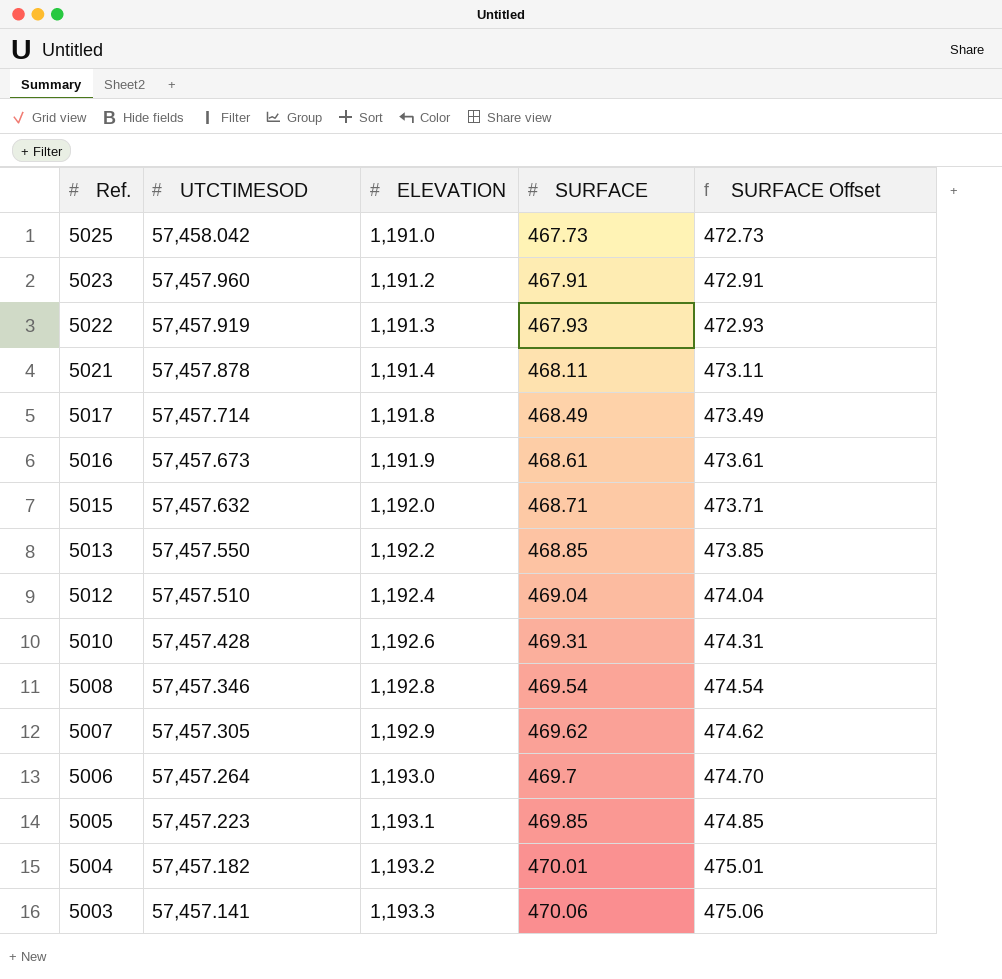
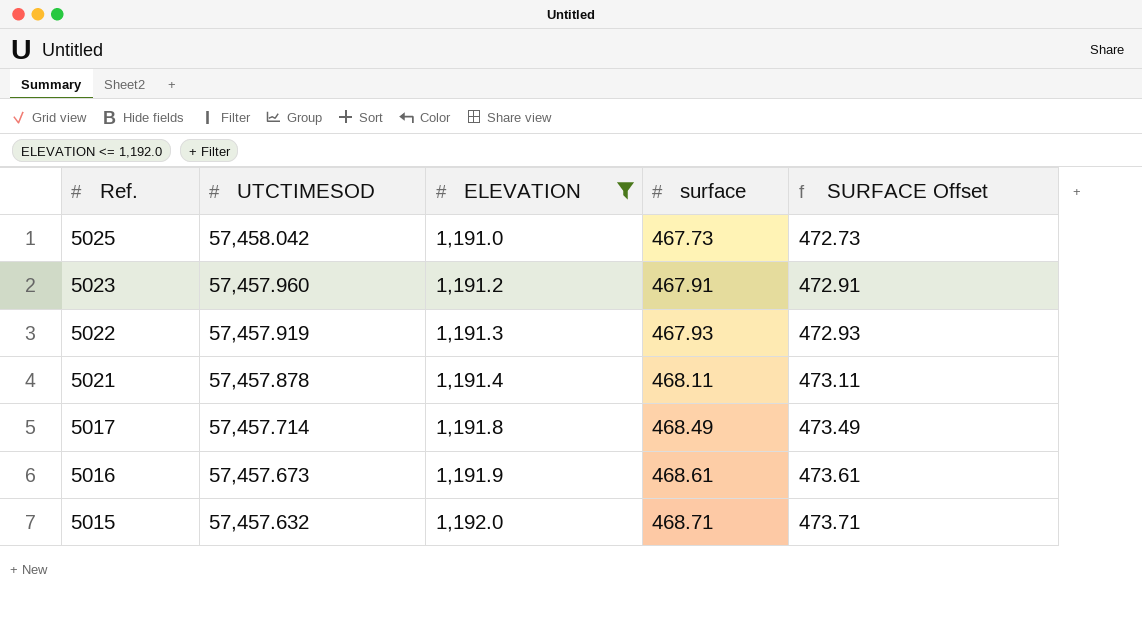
filter: none -> ELEVATION <= 1,192.0
column name: SURFACE -> surface

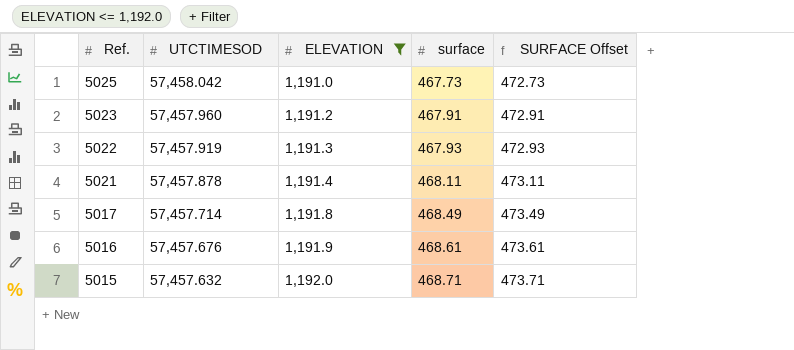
5016 | UTCTIMESOD: 57,457.673 -> 57,457.676

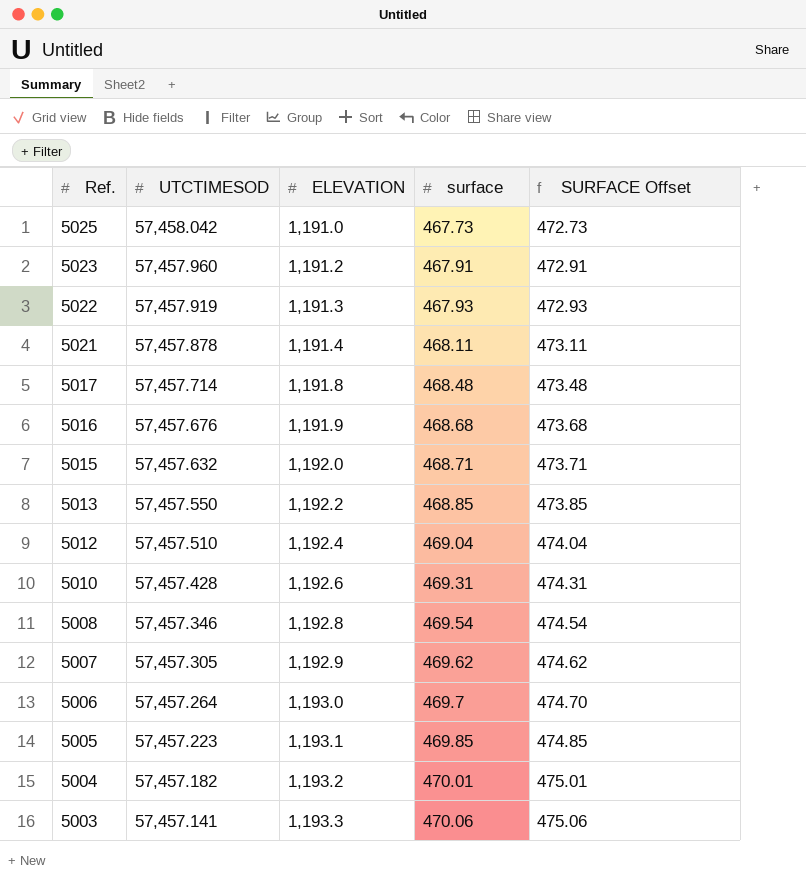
filter: ELEVATION <= 1,192.0 -> none
5017 | surface: 468.49 -> 468.48
5017 | SURFACE Offset: 473.49 -> 473.48
5016 | surface: 468.61 -> 468.68
5016 | SURFACE Offset: 473.61 -> 473.68

